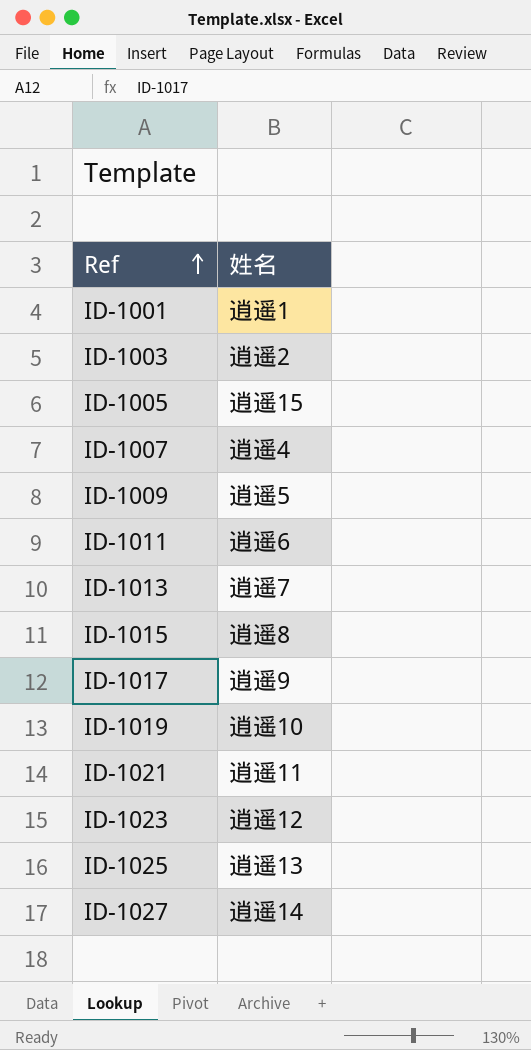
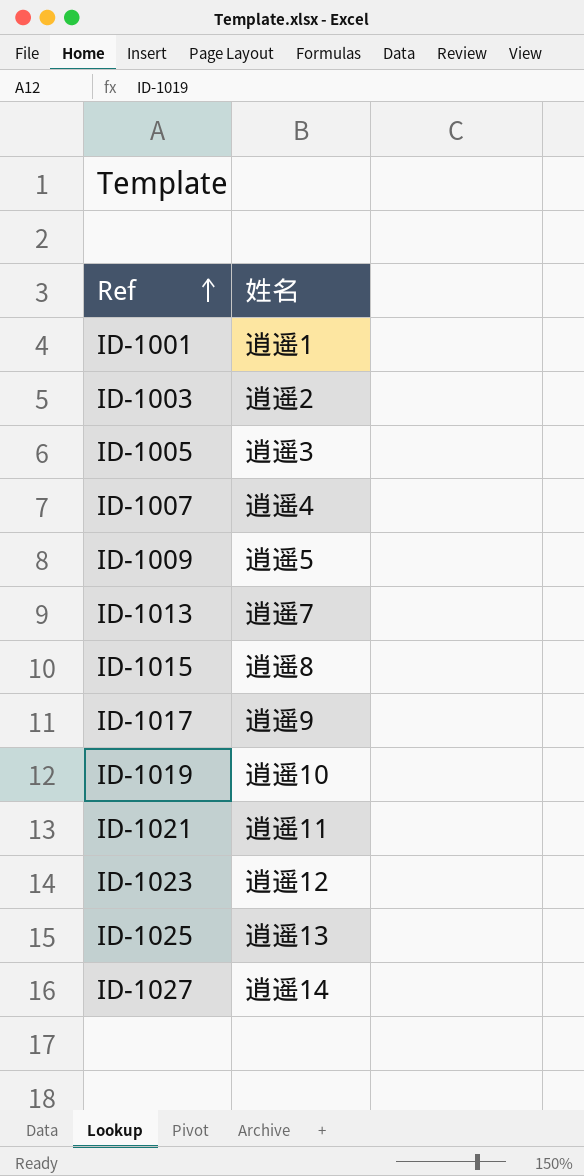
row ID-1011: 逍遥6 -> none
ID-1005 | 姓名: 逍遥15 -> 逍遥3

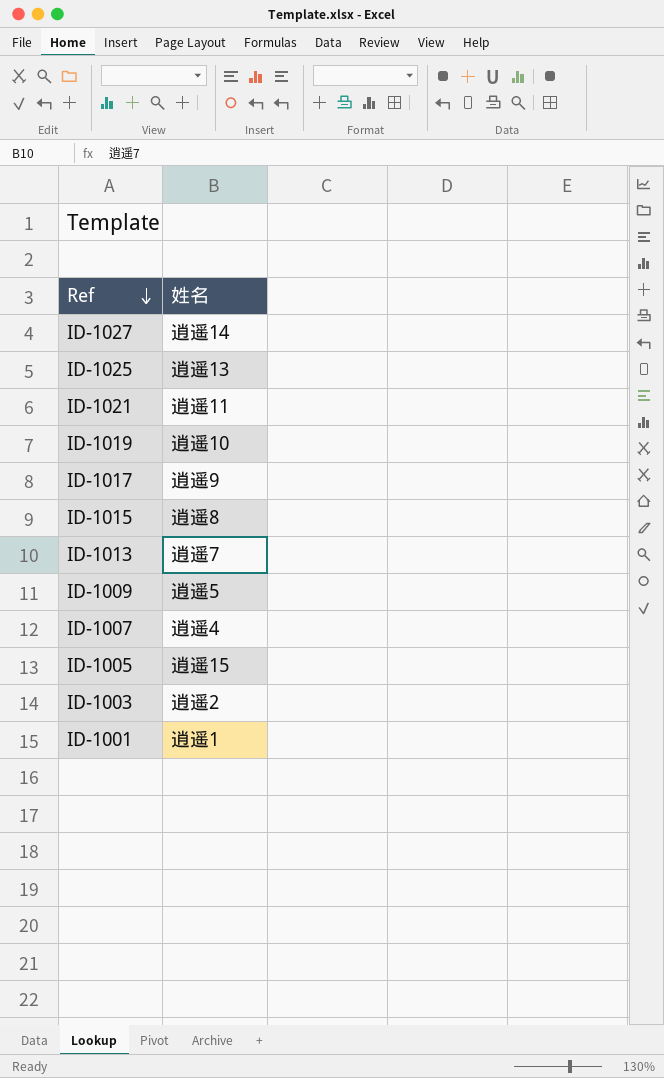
row order: Ref ascending -> Ref descending
row ID-1023: 逍遥12 -> none
ID-1005 | 姓名: 逍遥3 -> 逍遥15

